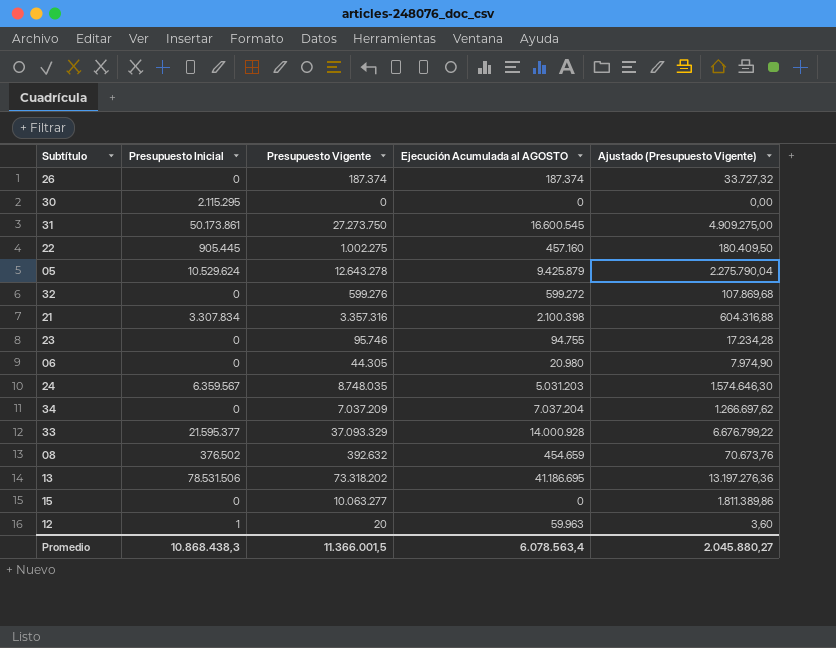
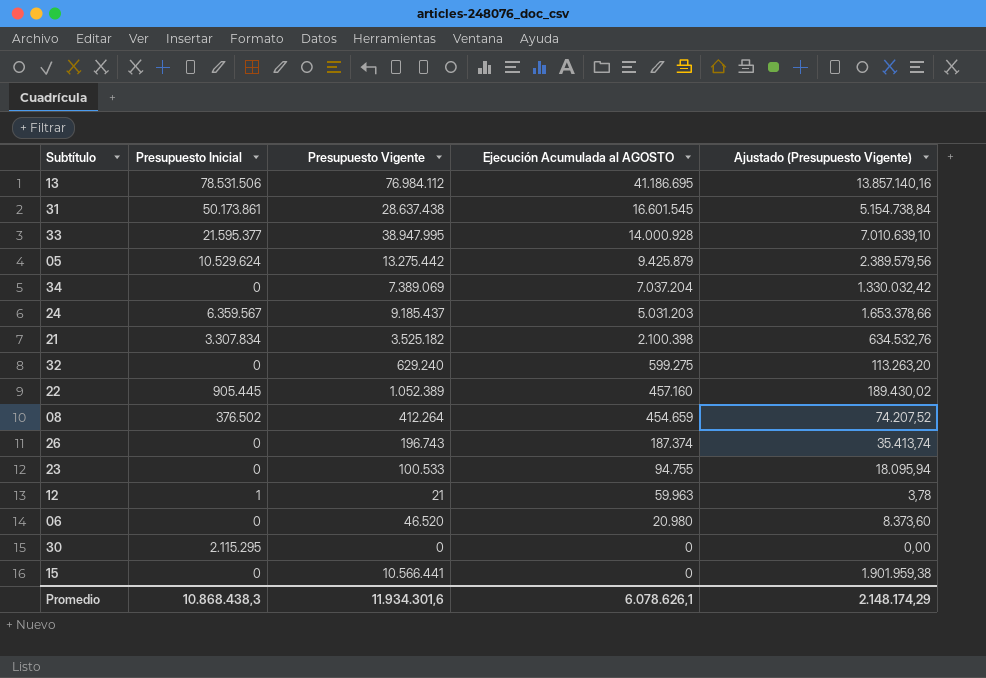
row order: none -> Ejecución Acumulada al AGOSTO descending
13 | Presupuesto Vigente: 73.318.202 -> 76.984.112
13 | Ajustado (Presupuesto Vigente): 13.197.276,36 -> 13.857.140,16
31 | Presupuesto Vigente: 27.273.750 -> 28.637.438
31 | Ejecución Acumulada al AGOSTO: 16.600.545 -> 16.601.545
31 | Ajustado (Presupuesto Vigente): 4.909.275,00 -> 5.154.738,84
33 | Presupuesto Vigente: 37.093.329 -> 38.947.995
33 | Ajustado (Presupuesto Vigente): 6.676.799,22 -> 7.010.639,10
05 | Presupuesto Vigente: 12.643.278 -> 13.275.442
05 | Ajustado (Presupuesto Vigente): 2.275.790,04 -> 2.389.579,56
34 | Presupuesto Vigente: 7.037.209 -> 7.389.069
34 | Ajustado (Presupuesto Vigente): 1.266.697,62 -> 1.330.032,42
24 | Presupuesto Vigente: 8.748.035 -> 9.185.437
24 | Ajustado (Presupuesto Vigente): 1.574.646,30 -> 1.653.378,66
21 | Presupuesto Vigente: 3.357.316 -> 3.525.182
21 | Ajustado (Presupuesto Vigente): 604.316,88 -> 634.532,76
32 | Presupuesto Vigente: 599.276 -> 629.240
32 | Ejecución Acumulada al AGOSTO: 599.272 -> 599.275
32 | Ajustado (Presupuesto Vigente): 107.869,68 -> 113.263,20
22 | Presupuesto Vigente: 1.002.275 -> 1.052.389
22 | Ajustado (Presupuesto Vigente): 180.409,50 -> 189.430,02
08 | Presupuesto Vigente: 392.632 -> 412.264
08 | Ajustado (Presupuesto Vigente): 70.673,76 -> 74.207,52
26 | Presupuesto Vigente: 187.374 -> 196.743
26 | Ajustado (Presupuesto Vigente): 33.727,32 -> 35.413,74
23 | Presupuesto Vigente: 95.746 -> 100.533
23 | Ajustado (Presupuesto Vigente): 17.234,28 -> 18.095,94
12 | Presupuesto Vigente: 20 -> 21
12 | Ajustado (Presupuesto Vigente): 3,60 -> 3,78
06 | Presupuesto Vigente: 44.305 -> 46.520
06 | Ajustado (Presupuesto Vigente): 7.974,90 -> 8.373,60
15 | Presupuesto Vigente: 10.063.277 -> 10.566.441
15 | Ajustado (Presupuesto Vigente): 1.811.389,86 -> 1.901.959,38
Promedio | Presupuesto Vigente: 11.366.001,5 -> 11.934.301,6
Promedio | Ejecución Acumulada al AGOSTO: 6.078.563,4 -> 6.078.626,1
Promedio | Ajustado (Presupuesto Vigente): 2.045.880,27 -> 2.148.174,29

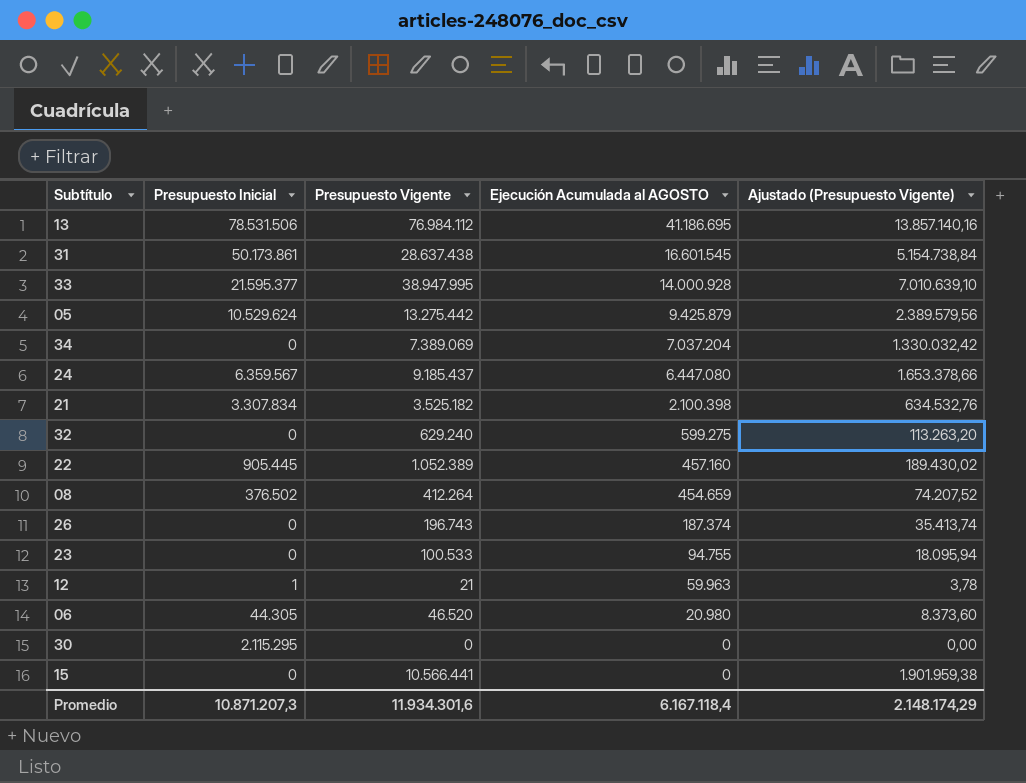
24 | Ejecución Acumulada al AGOSTO: 5.031.203 -> 6.447.080
06 | Presupuesto Inicial: 0 -> 44.305
Promedio | Presupuesto Inicial: 10.868.438,3 -> 10.871.207,3
Promedio | Ejecución Acumulada al AGOSTO: 6.078.626,1 -> 6.167.118,4

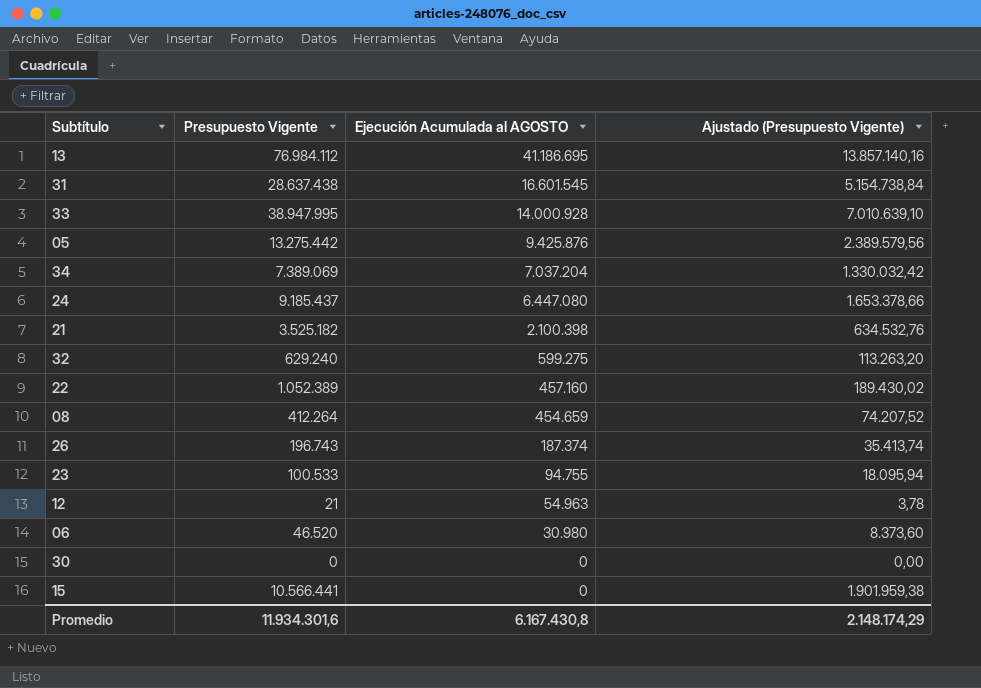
column Presupuesto Inicial | position: 2 -> none
05 | Ejecución Acumulada al AGOSTO: 9.425.879 -> 9.425.876
12 | Ejecución Acumulada al AGOSTO: 59.963 -> 54.963
06 | Ejecución Acumulada al AGOSTO: 20.980 -> 30.980
Promedio | Ejecución Acumulada al AGOSTO: 6.167.118,4 -> 6.167.430,8

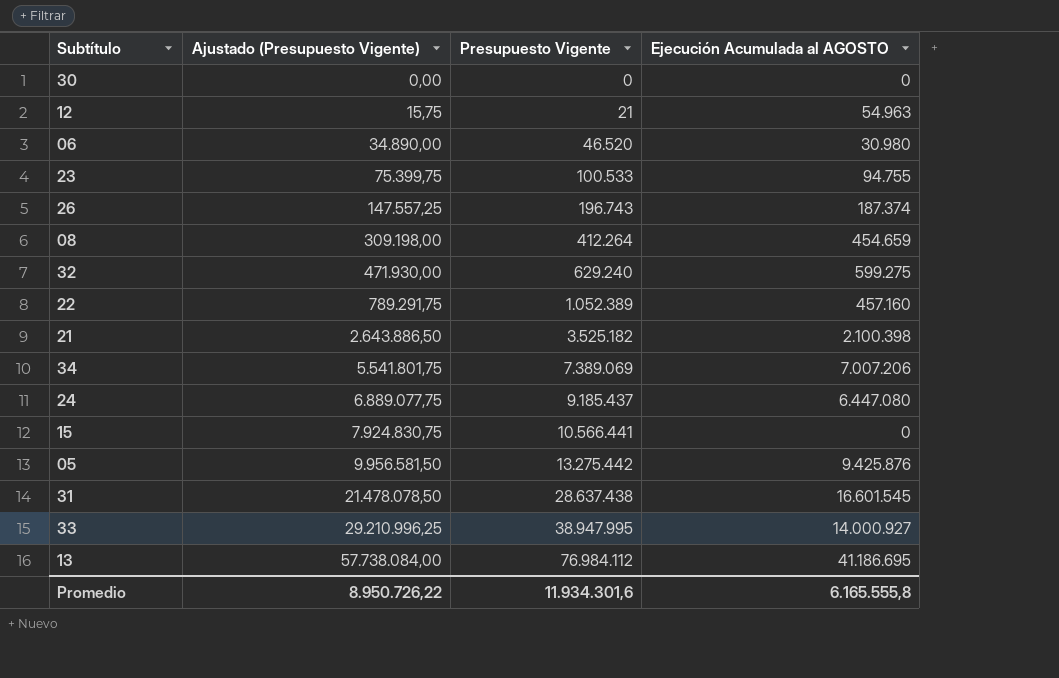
row order: Ejecución Acumulada al AGOSTO descending -> Ajustado (Presupuesto Vigente) ascending
column Ajustado (Presupuesto Vigente) | formula: [Presupuesto Vigente] * 0,18 -> [Presupuesto Vigente] * 0,75
column Ajustado (Presupuesto Vigente) | position: 4 -> 2
34 | Ejecución Acumulada al AGOSTO: 7.037.204 -> 7.007.206
33 | Ejecución Acumulada al AGOSTO: 14.000.928 -> 14.000.927
Promedio | Ajustado (Presupuesto Vigente): 2.148.174,29 -> 8.950.726,22
Promedio | Ejecución Acumulada al AGOSTO: 6.167.430,8 -> 6.165.555,8

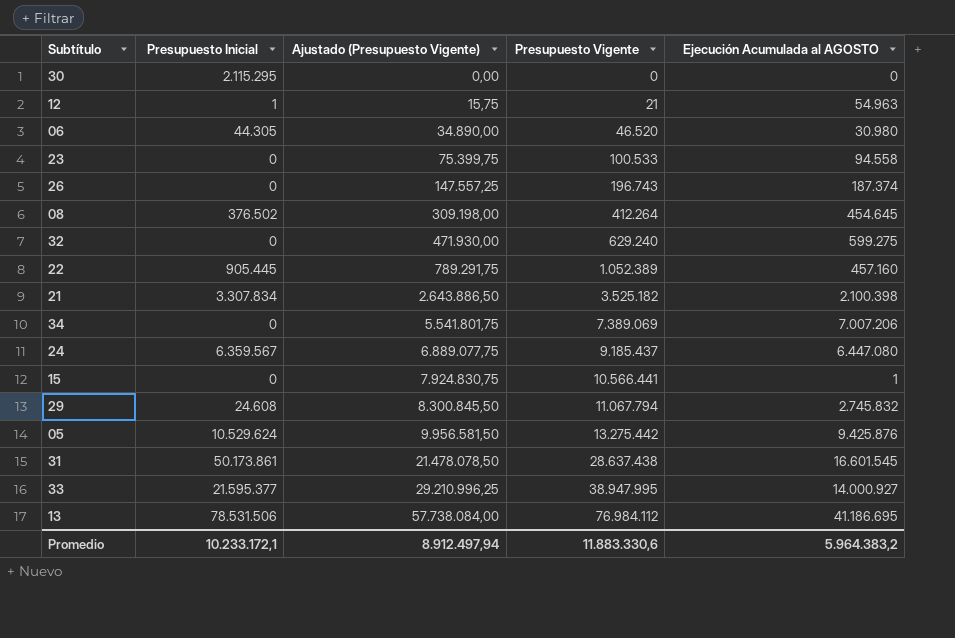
column Presupuesto Inicial | position: none -> 2
23 | Ejecución Acumulada al AGOSTO: 94.755 -> 94.558
08 | Ejecución Acumulada al AGOSTO: 454.659 -> 454.645
15 | Ejecución Acumulada al AGOSTO: 0 -> 1
row 29: none -> 24.608 | 8.300.845,50 | 11.067.794 | 2.745.832
Promedio | Ajustado (Presupuesto Vigente): 8.950.726,22 -> 8.912.497,94
Promedio | Presupuesto Vigente: 11.934.301,6 -> 11.883.330,6
Promedio | Ejecución Acumulada al AGOSTO: 6.165.555,8 -> 5.964.383,2

